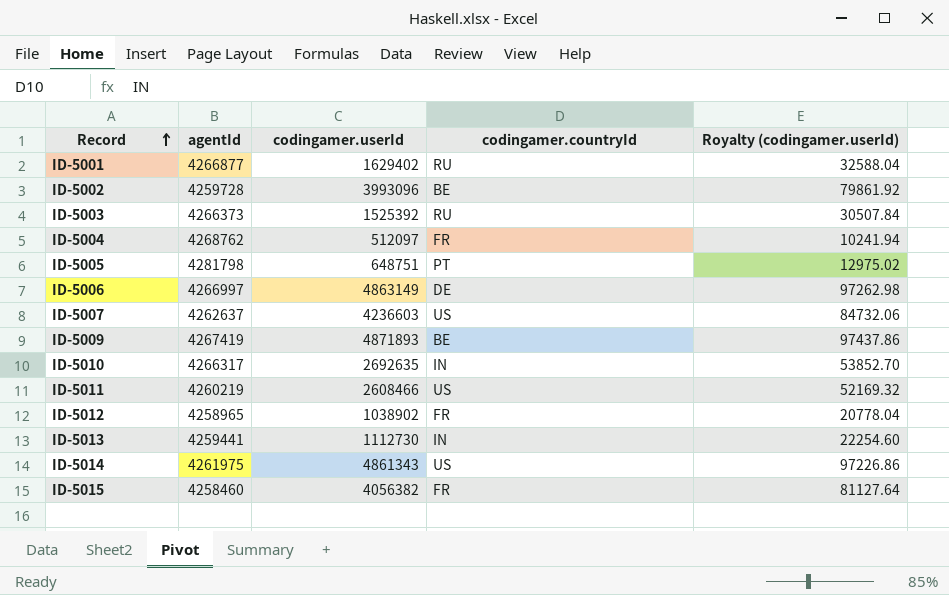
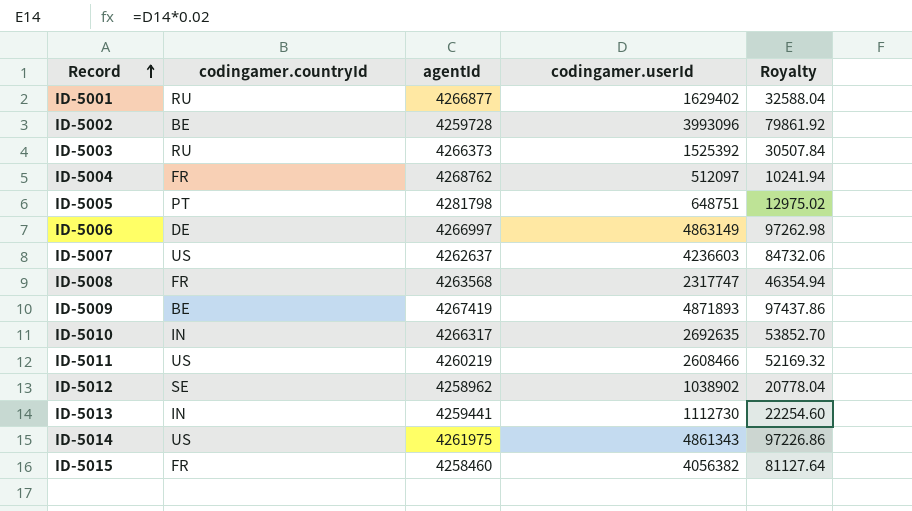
column codingamer.countryId | position: 4 -> 2
column name: Royalty (codingamer.userId) -> Royalty
row ID-5008: none -> FR | 4263568 | 2317747 | 46354.94
ID-5012 | codingamer.countryId: FR -> SE
ID-5012 | agentId: 4258965 -> 4258962

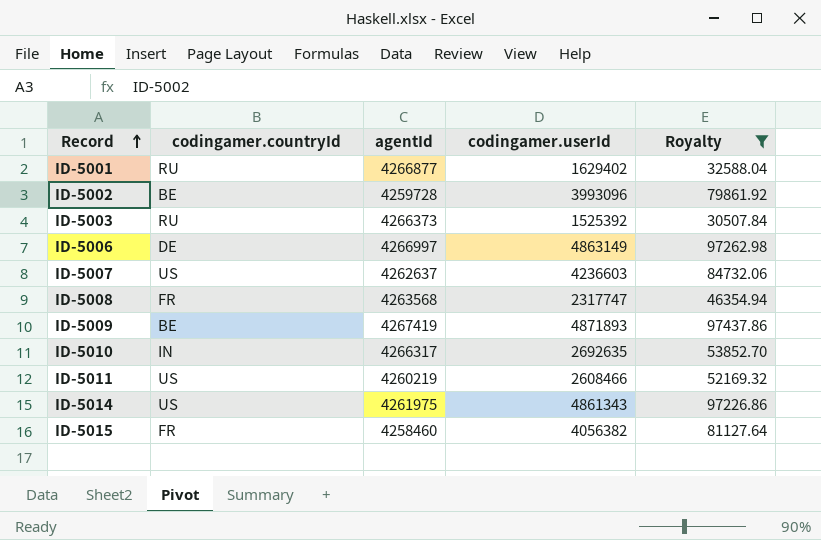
filter: none -> Royalty >= 30507.84

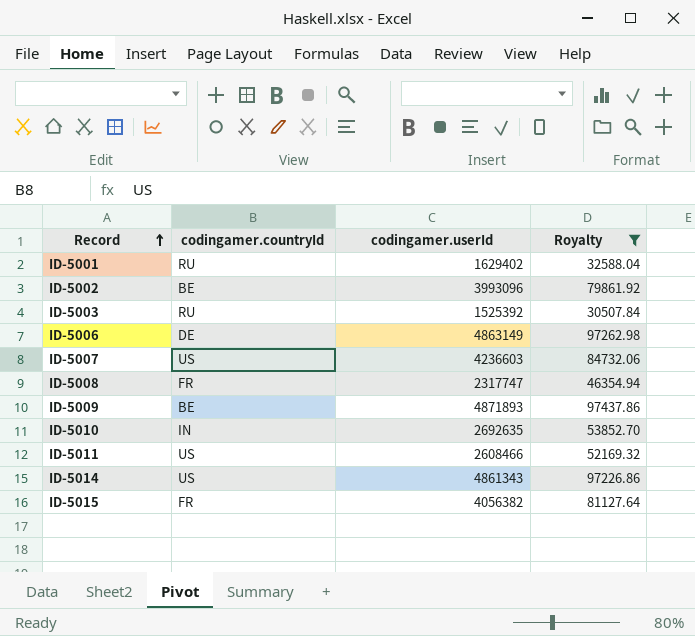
column agentId | position: 3 -> none

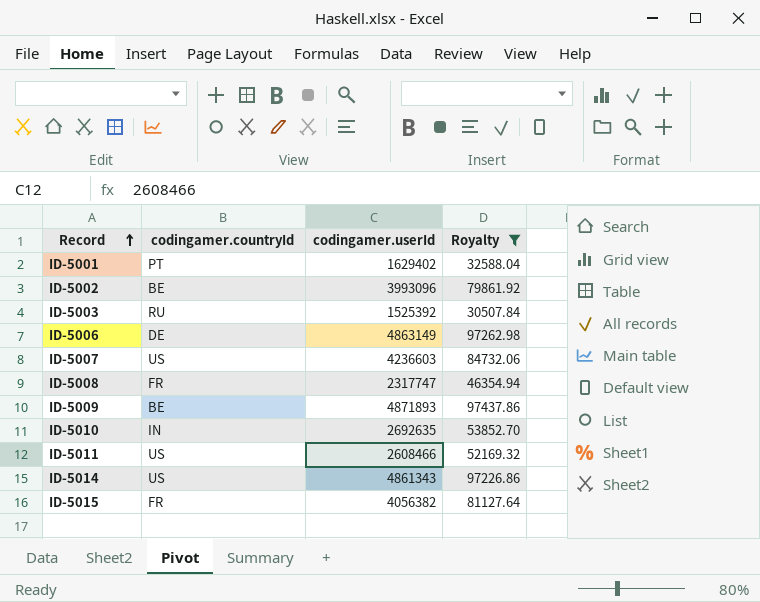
ID-5001 | codingamer.countryId: RU -> PT

